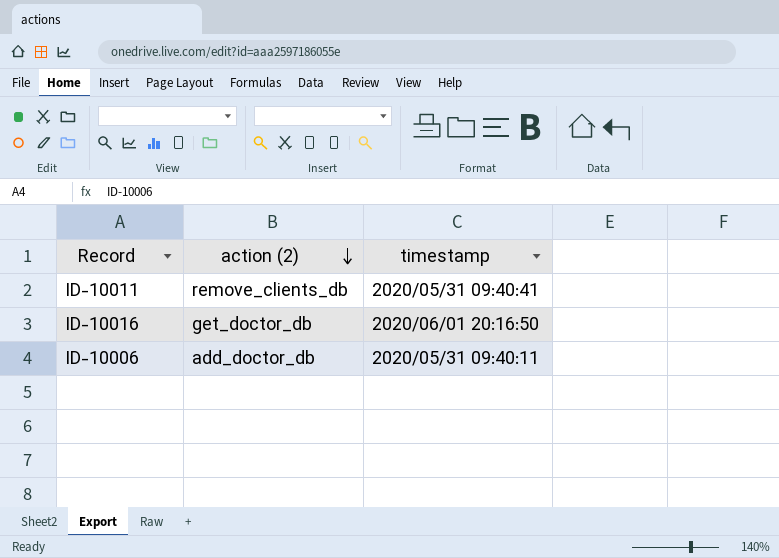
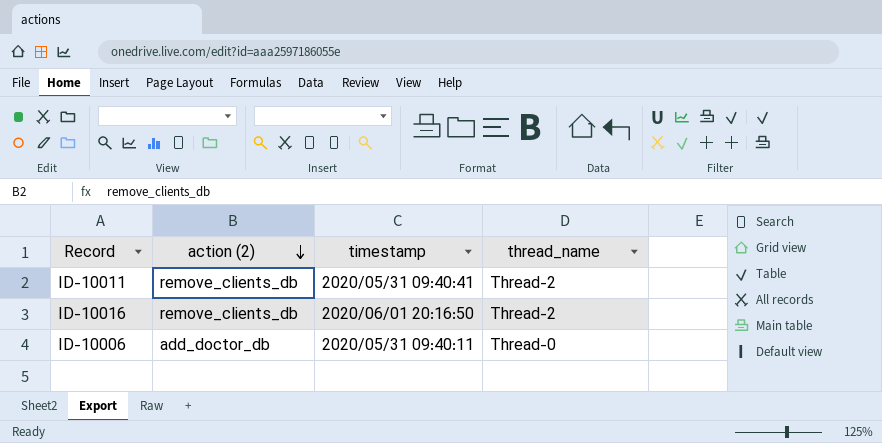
column thread_name | position: none -> 4
ID-10016 | action (2): get_doctor_db -> remove_clients_db

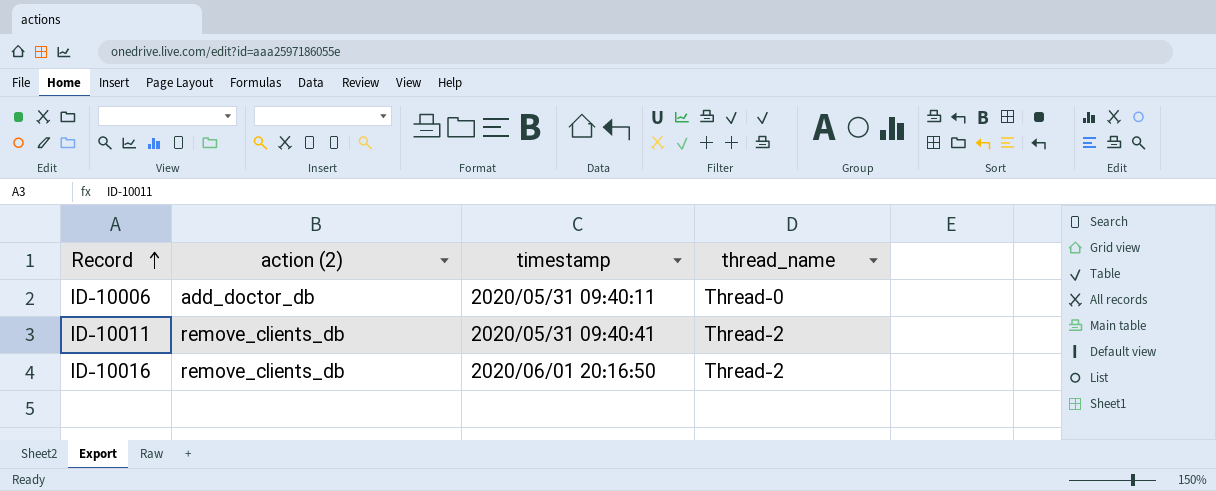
row order: action (2) descending -> Record ascending

